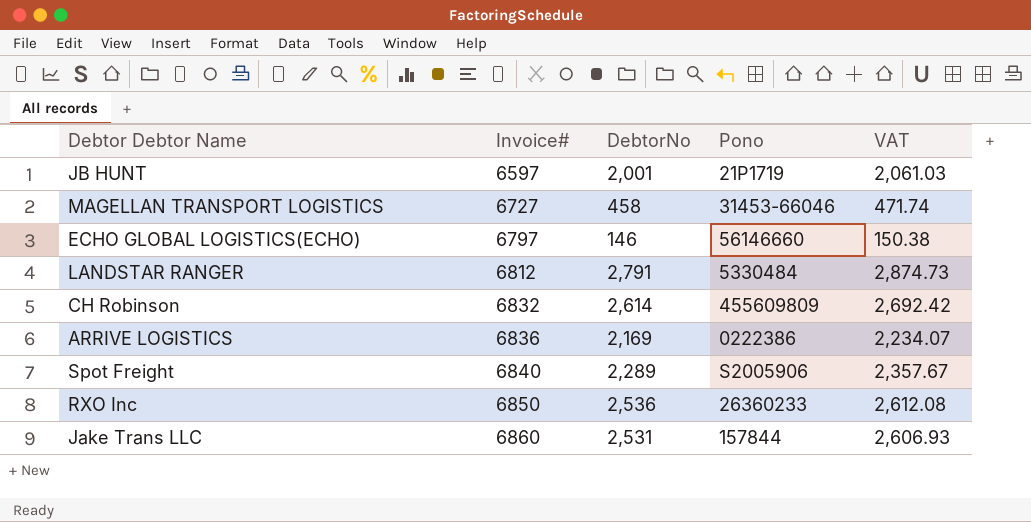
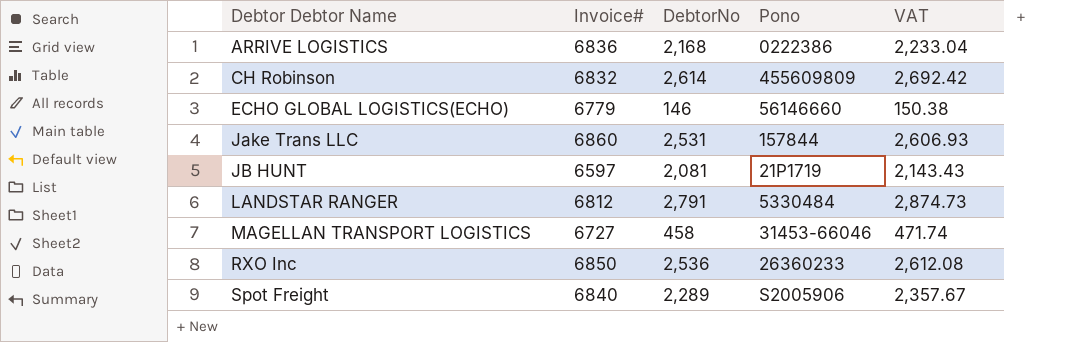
row order: Invoice# ascending -> Debtor Debtor Name ascending
ARRIVE LOGISTICS | DebtorNo: 2,169 -> 2,168
ARRIVE LOGISTICS | VAT: 2,234.07 -> 2,233.04
ECHO GLOBAL LOGISTICS(ECHO) | Invoice#: 6797 -> 6779
JB HUNT | DebtorNo: 2,001 -> 2,081
JB HUNT | VAT: 2,061.03 -> 2,143.43

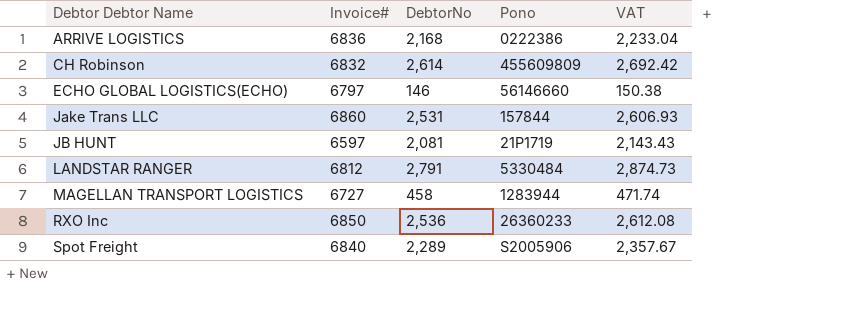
ECHO GLOBAL LOGISTICS(ECHO) | Invoice#: 6779 -> 6797
MAGELLAN TRANSPORT LOGISTICS | Pono: 31453-66046 -> 1283944

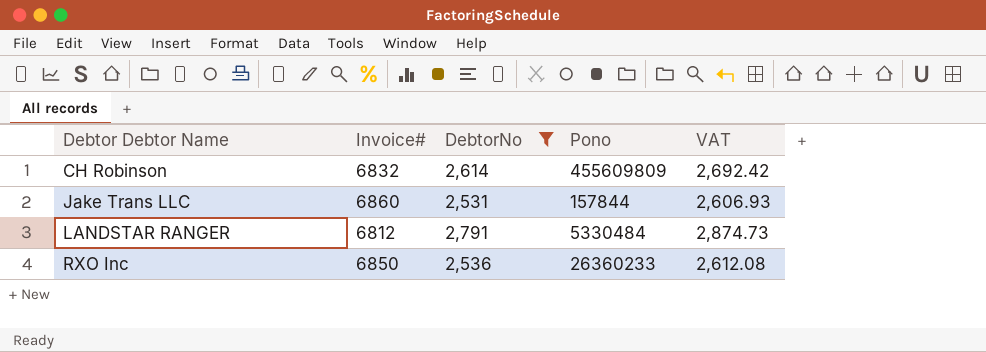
filter: none -> DebtorNo >= 2,531

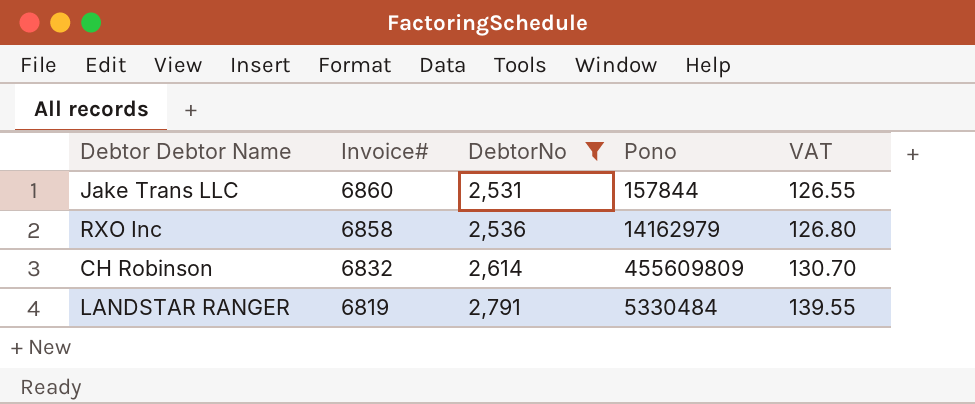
row order: Debtor Debtor Name ascending -> Invoice# descending
column VAT | formula: [DebtorNo] * 1.03 -> [DebtorNo] * 0.05
RXO Inc | Invoice#: 6850 -> 6858
RXO Inc | Pono: 26360233 -> 14162979
LANDSTAR RANGER | Invoice#: 6812 -> 6819

